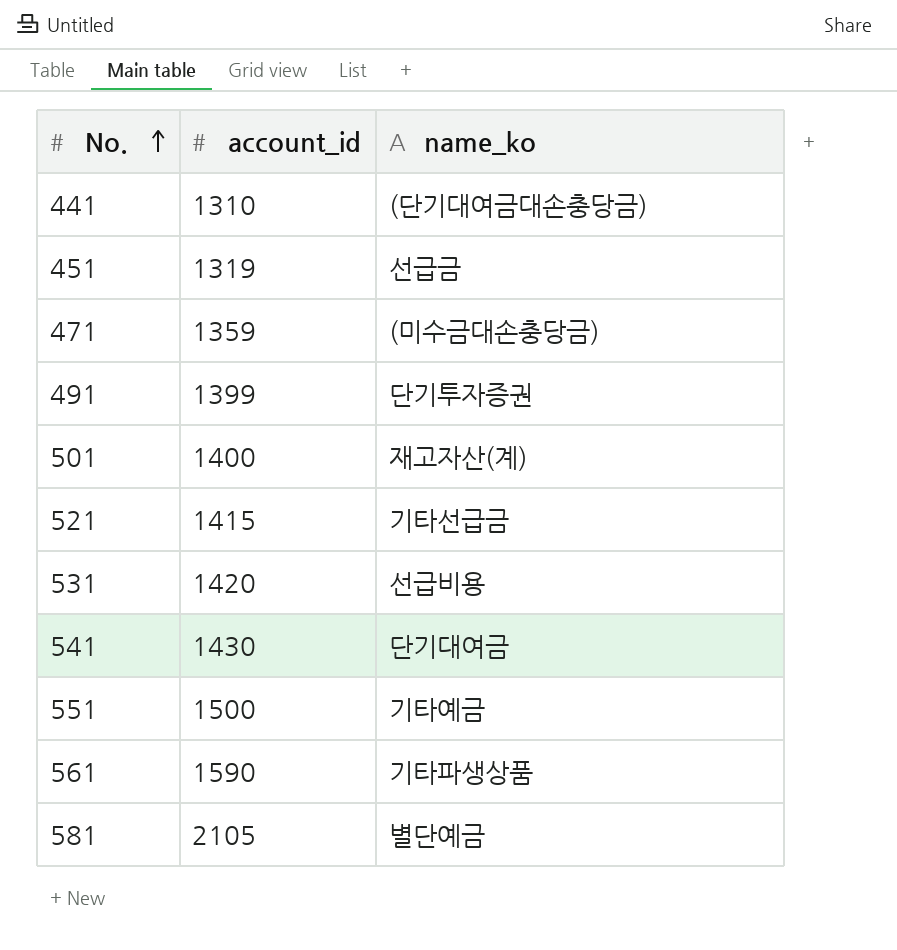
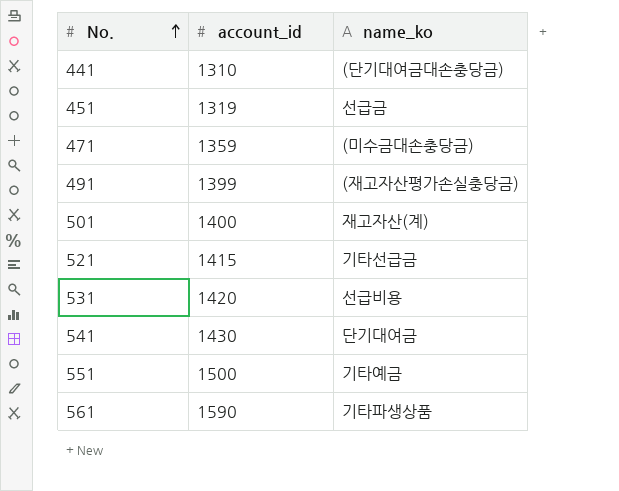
row 581: 2105 | 별단예금 -> none
491 | name_ko: 단기투자증권 -> (재고자산평가손실충당금)

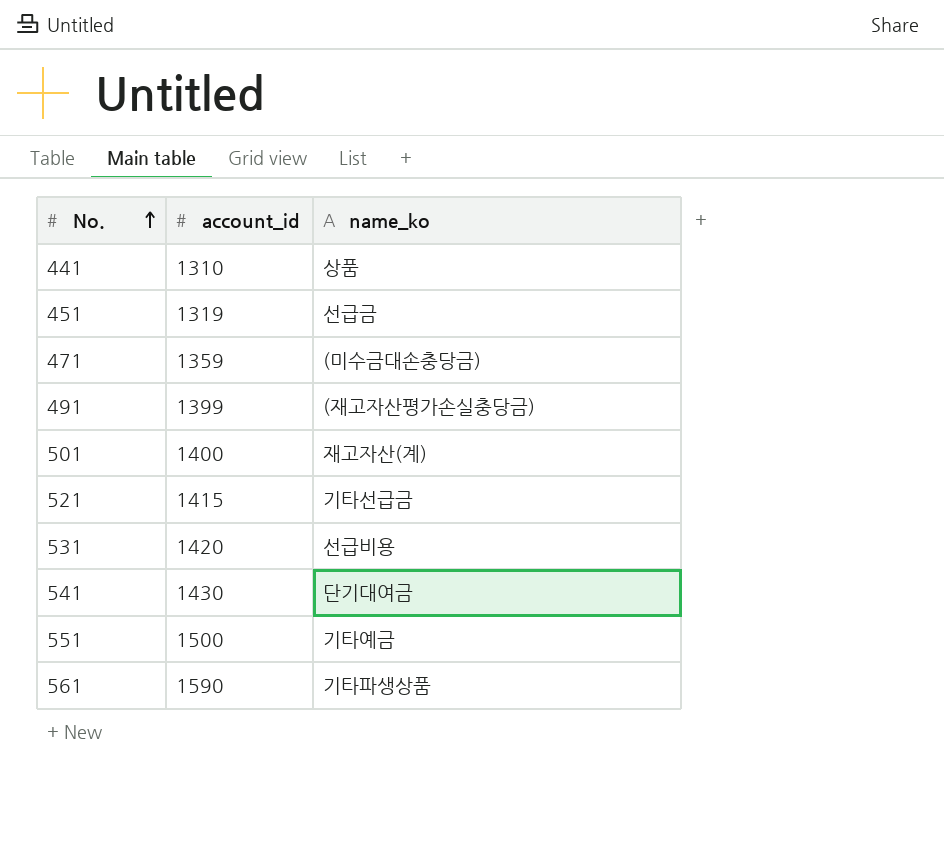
441 | name_ko: (단기대여금대손충당금) -> 상품

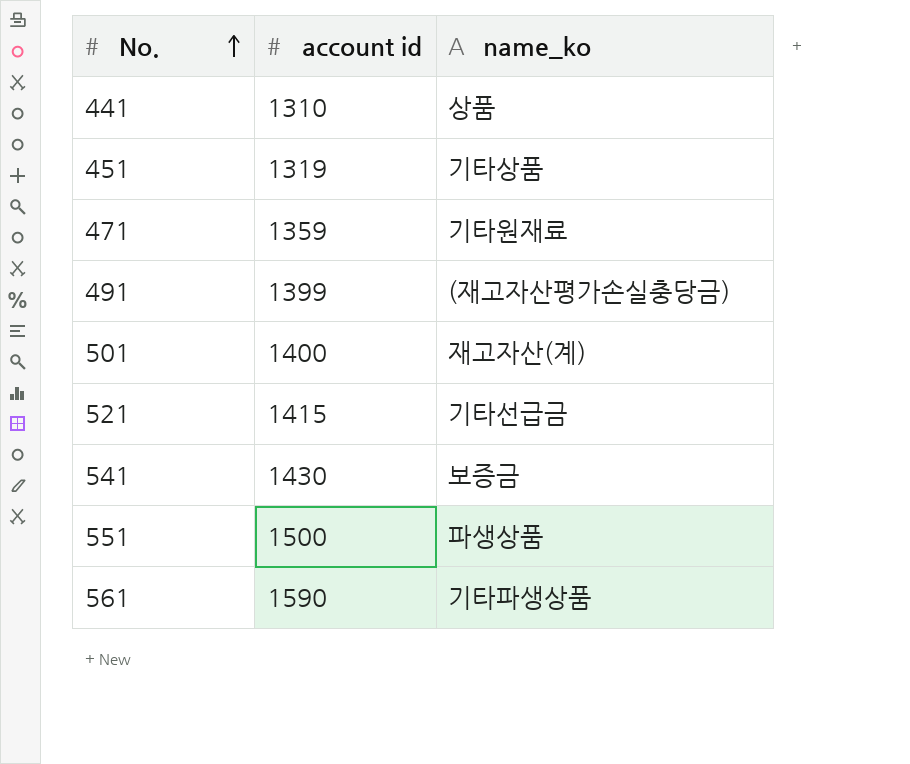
column name: account_id -> account id
row 531: 1420 | 선급비용 -> none
451 | name_ko: 선급금 -> 기타상품
471 | name_ko: (미수금대손충당금) -> 기타원재료
541 | name_ko: 단기대여금 -> 보증금
551 | name_ko: 기타예금 -> 파생상품

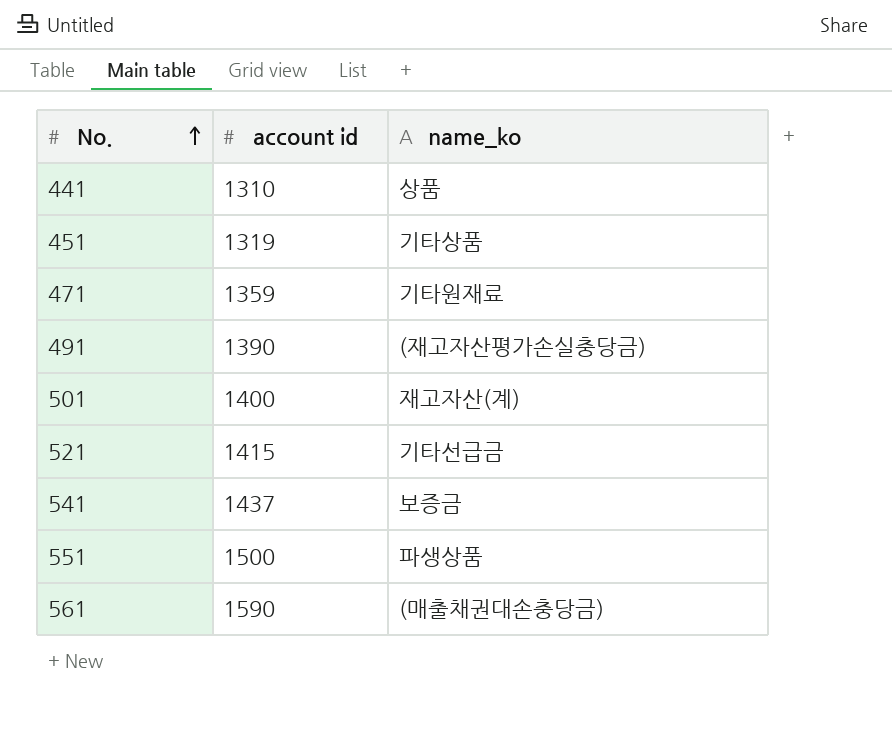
491 | account id: 1399 -> 1390
541 | account id: 1430 -> 1437
561 | name_ko: 기타파생상품 -> (매출채권대손충당금)

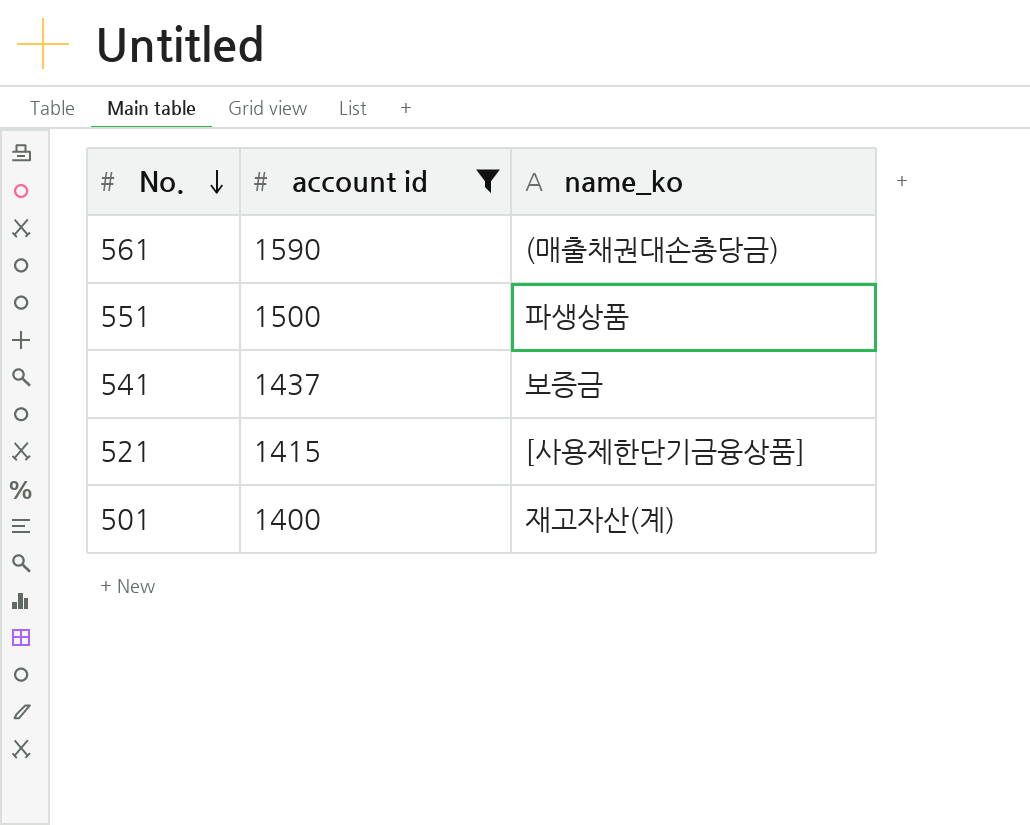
filter: none -> account id >= 1400
row order: No. ascending -> No. descending
521 | name_ko: 기타선급금 -> [사용제한단기금융상품]

